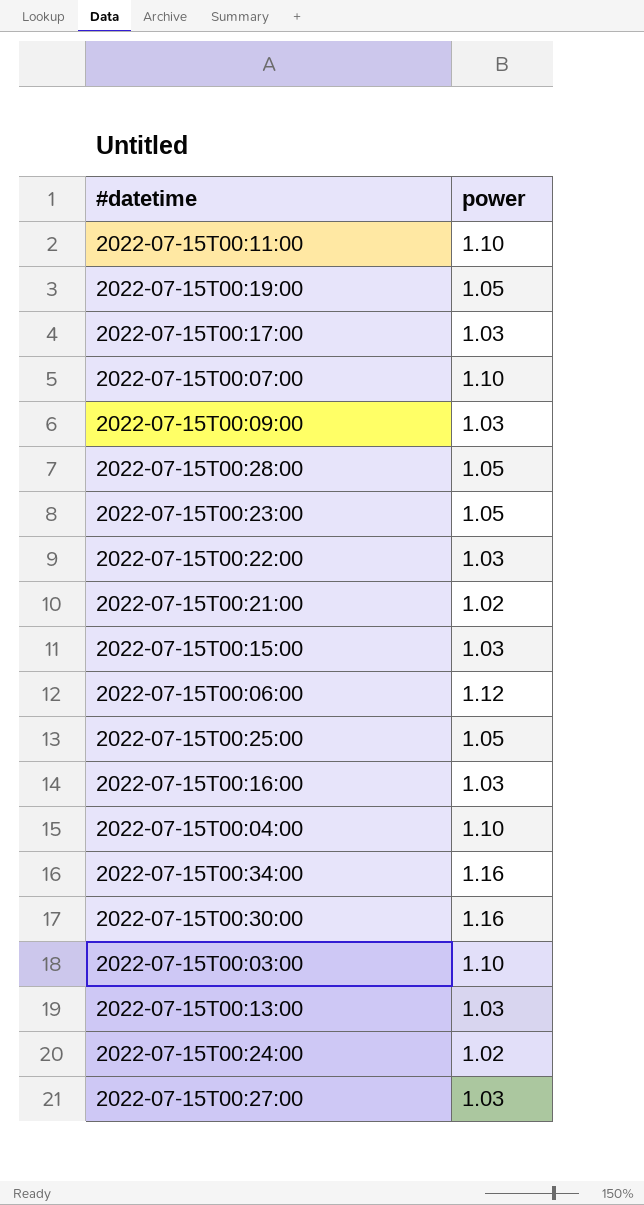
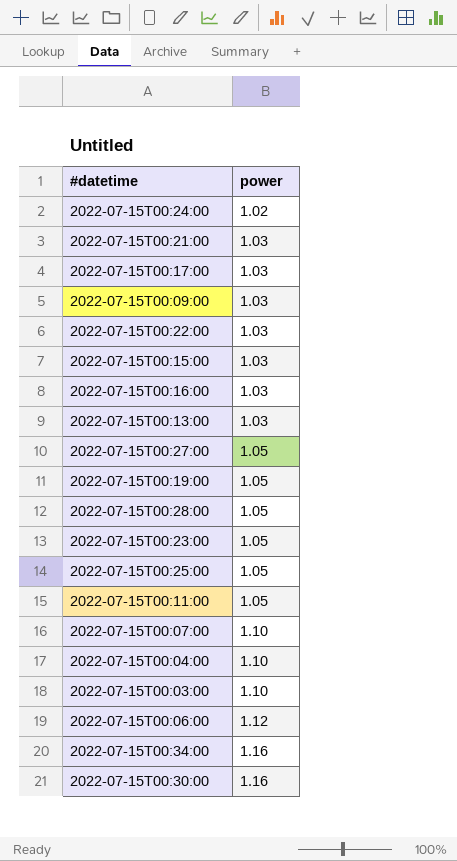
row order: none -> power ascending
2022-07-15T00:21:00 | power: 1.02 -> 1.03
2022-07-15T00:27:00 | power: 1.03 -> 1.05
2022-07-15T00:11:00 | power: 1.10 -> 1.05

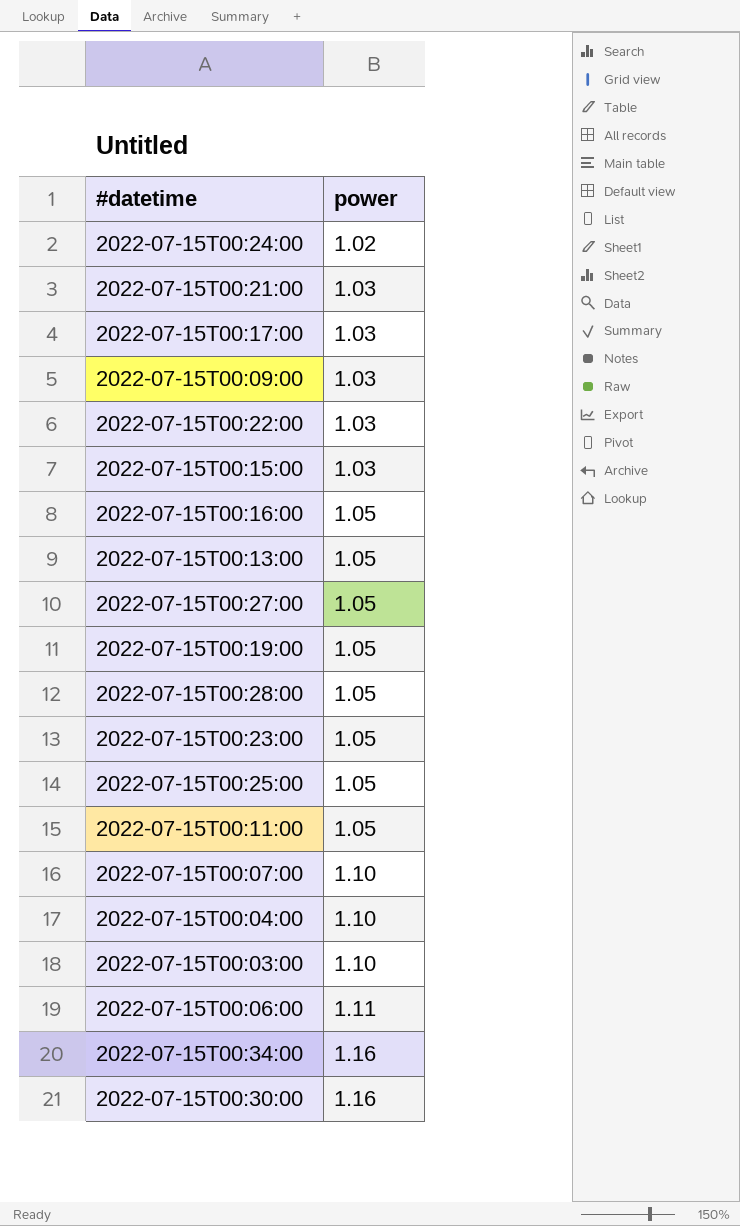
2022-07-15T00:16:00 | power: 1.03 -> 1.05
2022-07-15T00:13:00 | power: 1.03 -> 1.05
2022-07-15T00:06:00 | power: 1.12 -> 1.11

